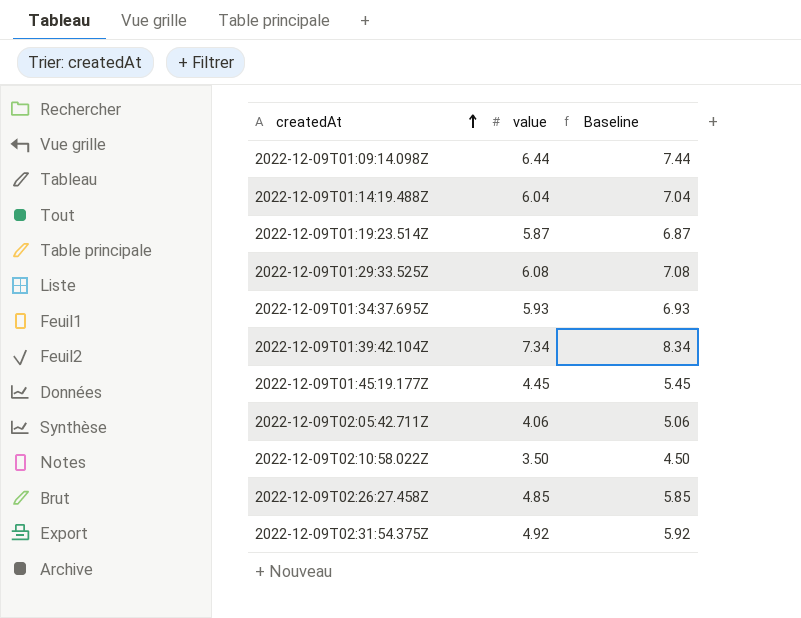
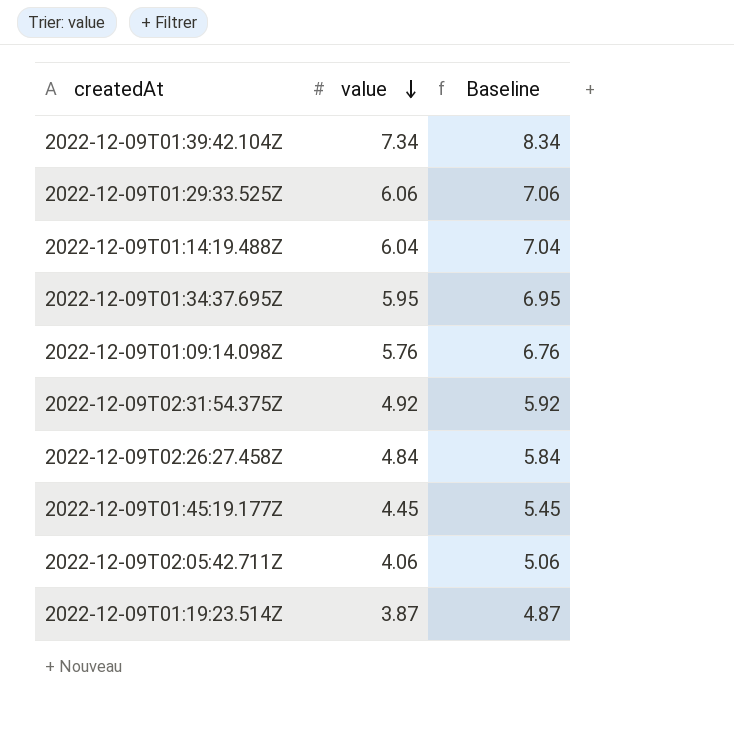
row order: createdAt ascending -> value descending
row 2022-12-09T02:10:58.022Z: 3.50 | 4.50 -> none
2022-12-09T01:29:33.525Z | value: 6.08 -> 6.06
2022-12-09T01:29:33.525Z | Baseline: 7.08 -> 7.06
2022-12-09T01:34:37.695Z | value: 5.93 -> 5.95
2022-12-09T01:34:37.695Z | Baseline: 6.93 -> 6.95
2022-12-09T01:09:14.098Z | value: 6.44 -> 5.76
2022-12-09T01:09:14.098Z | Baseline: 7.44 -> 6.76
2022-12-09T02:26:27.458Z | value: 4.85 -> 4.84
2022-12-09T02:26:27.458Z | Baseline: 5.85 -> 5.84
2022-12-09T01:19:23.514Z | value: 5.87 -> 3.87
2022-12-09T01:19:23.514Z | Baseline: 6.87 -> 4.87

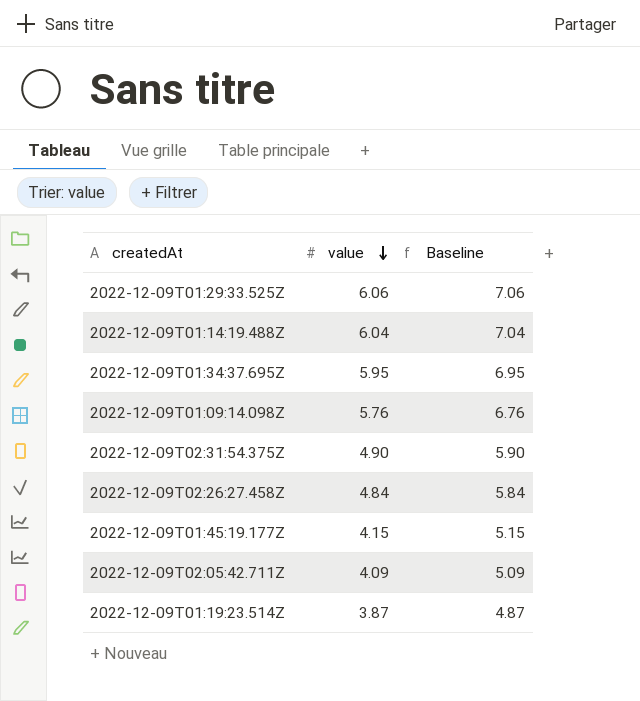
row 2022-12-09T01:39:42.104Z: 7.34 | 8.34 -> none
2022-12-09T02:31:54.375Z | value: 4.92 -> 4.90
2022-12-09T02:31:54.375Z | Baseline: 5.92 -> 5.90
2022-12-09T01:45:19.177Z | value: 4.45 -> 4.15
2022-12-09T01:45:19.177Z | Baseline: 5.45 -> 5.15
2022-12-09T02:05:42.711Z | value: 4.06 -> 4.09
2022-12-09T02:05:42.711Z | Baseline: 5.06 -> 5.09

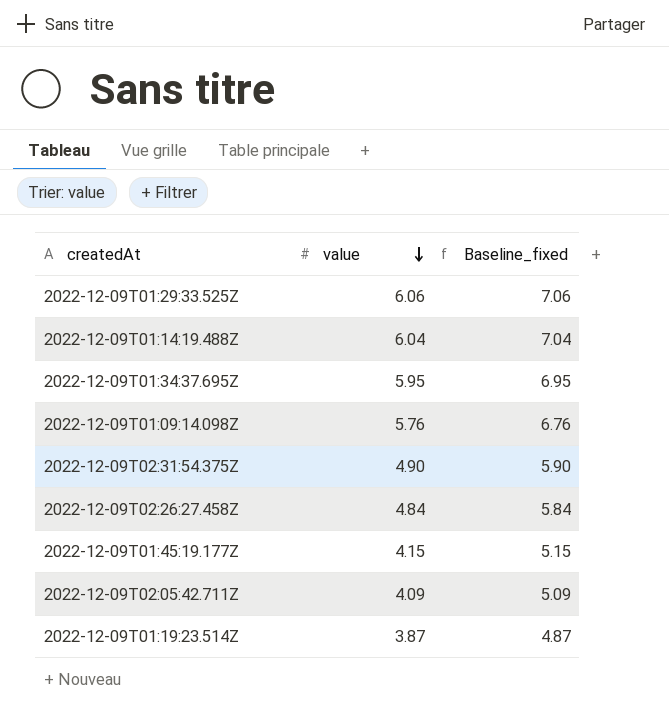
column name: Baseline -> Baseline_fixed

